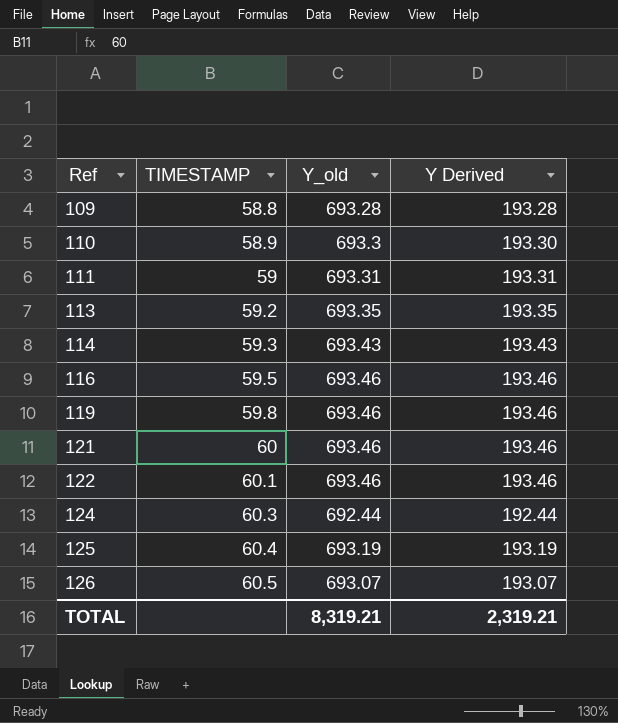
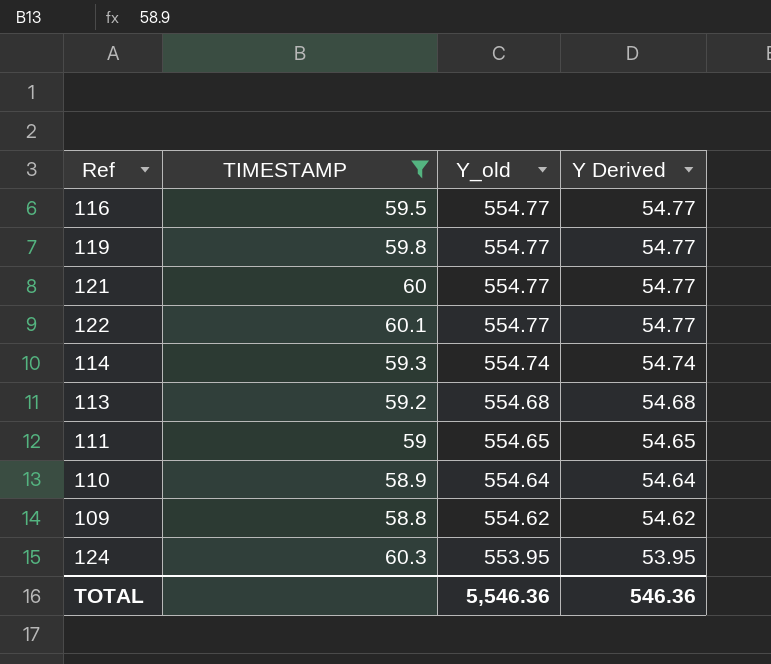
filter: none -> TIMESTAMP <= 60.3
row order: Ref ascending -> Y_old descending
116 | Y_old: 693.46 -> 554.77
116 | Y Derived: 193.46 -> 54.77
119 | Y_old: 693.46 -> 554.77
119 | Y Derived: 193.46 -> 54.77
121 | Y_old: 693.46 -> 554.77
121 | Y Derived: 193.46 -> 54.77
122 | Y_old: 693.46 -> 554.77
122 | Y Derived: 193.46 -> 54.77
114 | Y_old: 693.43 -> 554.74
114 | Y Derived: 193.43 -> 54.74
113 | Y_old: 693.35 -> 554.68
113 | Y Derived: 193.35 -> 54.68
111 | Y_old: 693.31 -> 554.65
111 | Y Derived: 193.31 -> 54.65
110 | Y_old: 693.3 -> 554.64
110 | Y Derived: 193.30 -> 54.64
109 | Y_old: 693.28 -> 554.62
109 | Y Derived: 193.28 -> 54.62
124 | Y_old: 692.44 -> 553.95
124 | Y Derived: 192.44 -> 53.95
TOTAL | Y_old: 8,319.21 -> 5,546.36
TOTAL | Y Derived: 2,319.21 -> 546.36

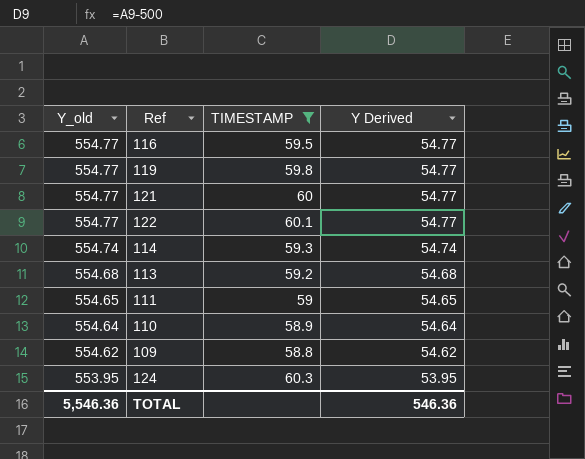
column Y_old | position: 3 -> 1

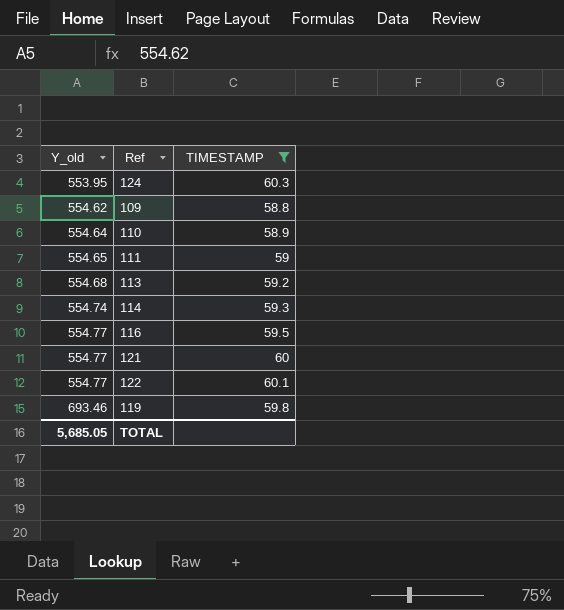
row order: Y_old descending -> Y_old ascending
column Y Derived | formula: [Y_old] - 500 -> none
119 | Y_old: 554.77 -> 693.46
TOTAL | Y_old: 5,546.36 -> 5,685.05

